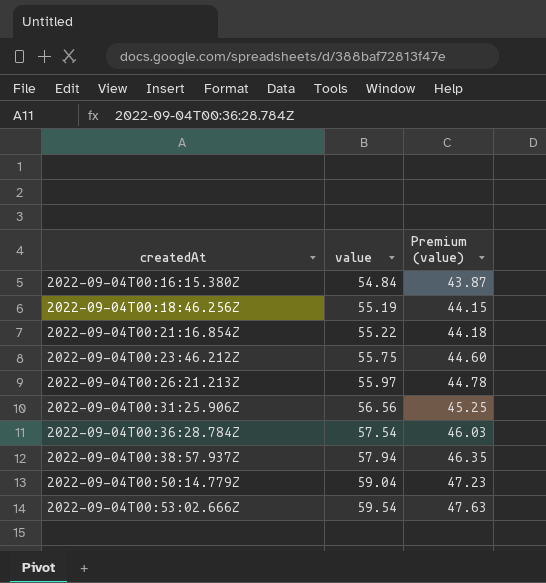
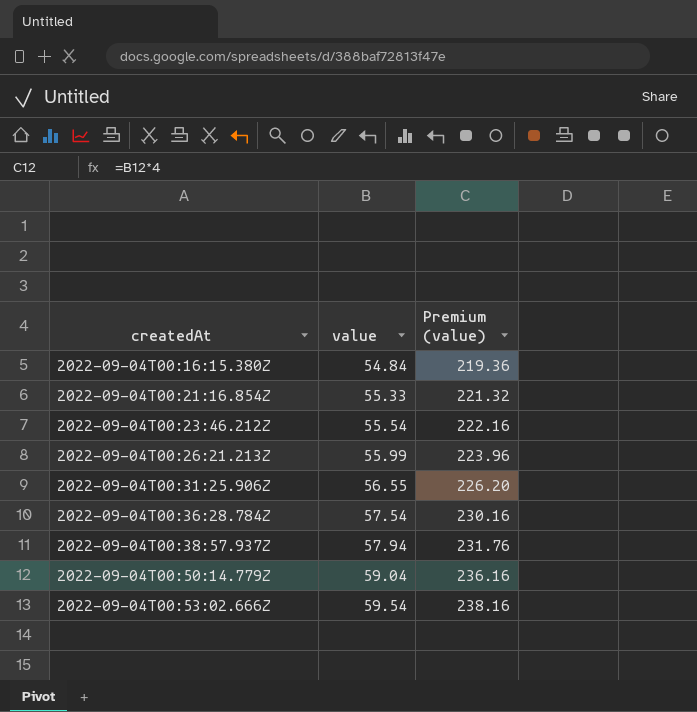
column Premium (value) | formula: [value] * 0.8 -> [value] * 4
row 2022-09-04T00:18:46.256Z: 55.19 | 44.15 -> none
2022-09-04T00:21:16.854Z | value: 55.22 -> 55.33
2022-09-04T00:23:46.212Z | value: 55.75 -> 55.54
2022-09-04T00:26:21.213Z | value: 55.97 -> 55.99
2022-09-04T00:31:25.906Z | value: 56.56 -> 56.55

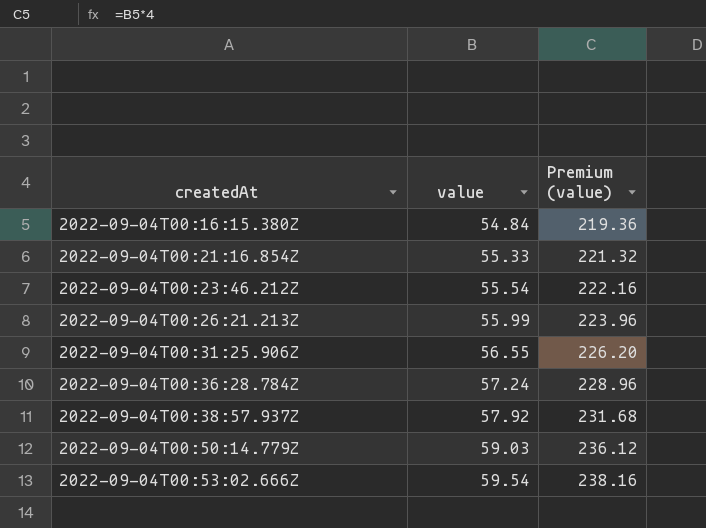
2022-09-04T00:36:28.784Z | value: 57.54 -> 57.24
2022-09-04T00:36:28.784Z | Premium (value): 230.16 -> 228.96
2022-09-04T00:38:57.937Z | value: 57.94 -> 57.92
2022-09-04T00:38:57.937Z | Premium (value): 231.76 -> 231.68
2022-09-04T00:50:14.779Z | value: 59.04 -> 59.03
2022-09-04T00:50:14.779Z | Premium (value): 236.16 -> 236.12

